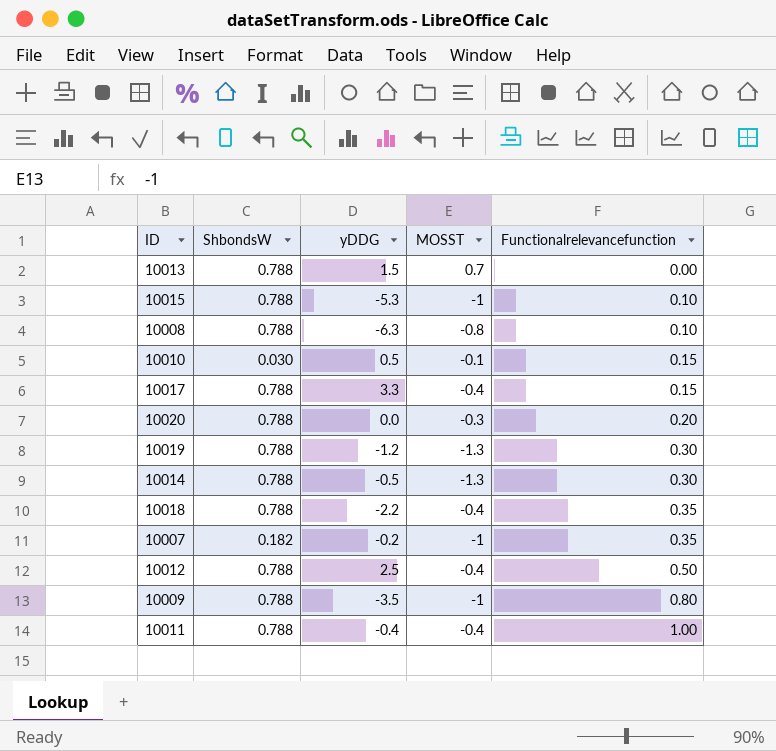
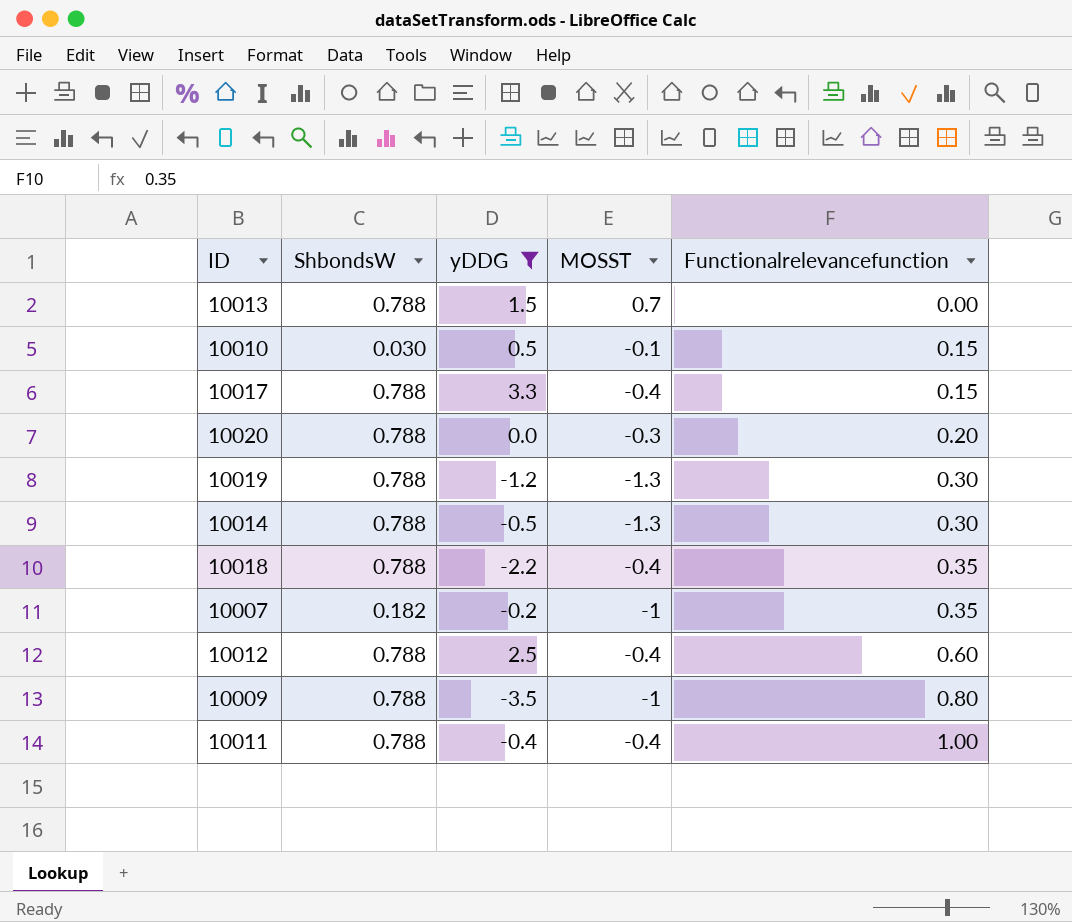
filter: none -> yDDG >= -3.5
10012 | Functionalrelevancefunction: 0.50 -> 0.60

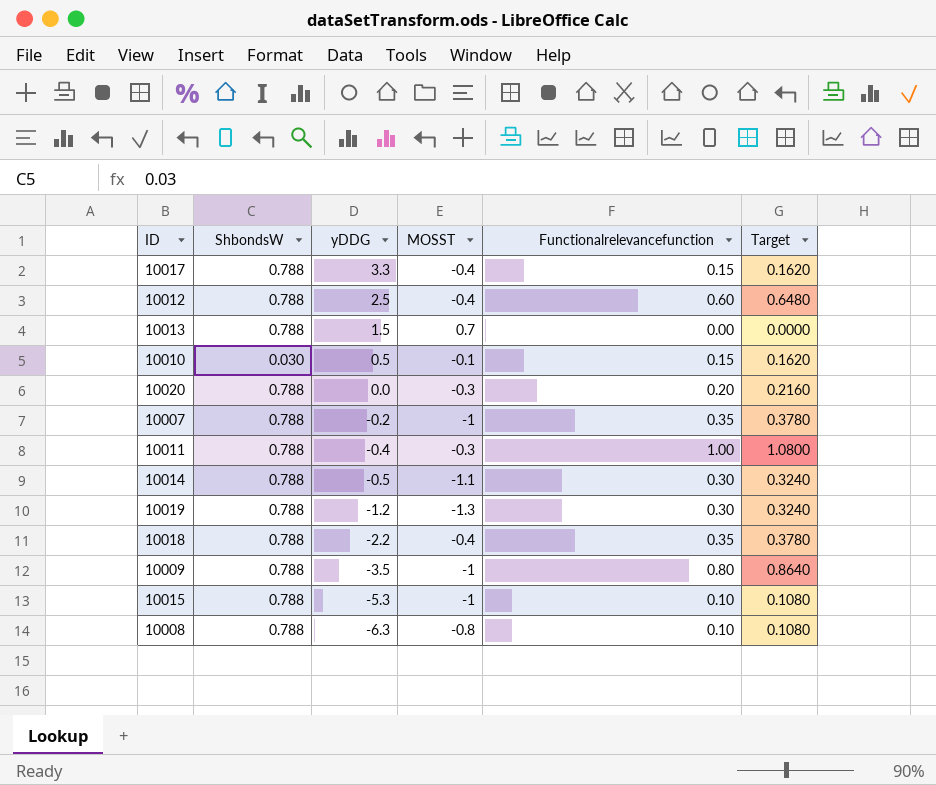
filter: yDDG >= -3.5 -> none
row order: Functionalrelevancefunction ascending -> yDDG descending
column Target | formula: none -> [Functionalrelevancefunction] * 1.08
10007 | ShbondsW: 0.182 -> 0.788
10011 | MOSST: -0.4 -> -0.3
10014 | MOSST: -1.3 -> -1.1

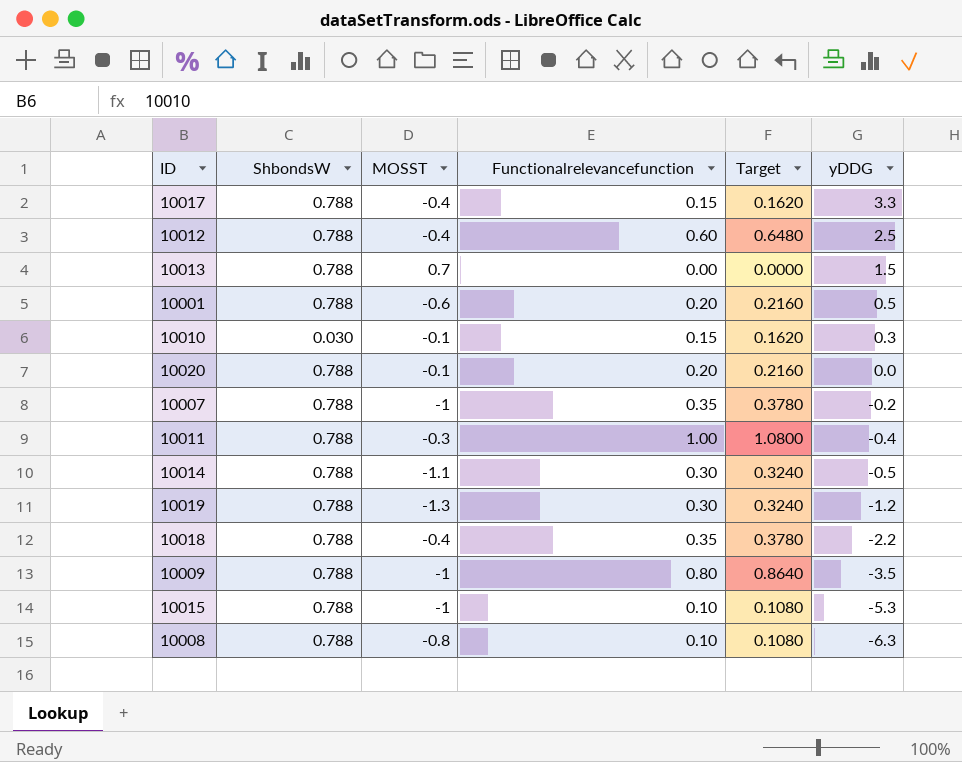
column yDDG | position: 3 -> 6
row 10001: none -> 0.788 | -0.6 | 0.20 | 0.2160 | 0.5
10010 | yDDG: 0.5 -> 0.3
10020 | MOSST: -0.3 -> -0.1

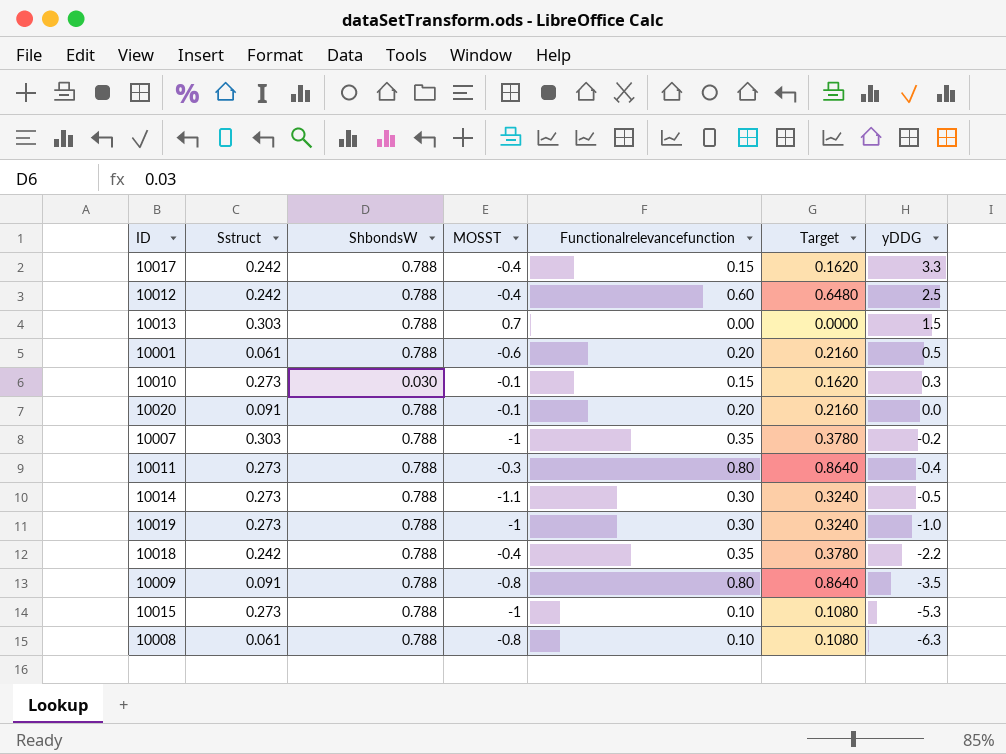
column Sstruct | position: none -> 2
10011 | Functionalrelevancefunction: 1.00 -> 0.80
10011 | Target: 1.0800 -> 0.8640
10019 | MOSST: -1.3 -> -1
10019 | yDDG: -1.2 -> -1.0
10009 | MOSST: -1 -> -0.8

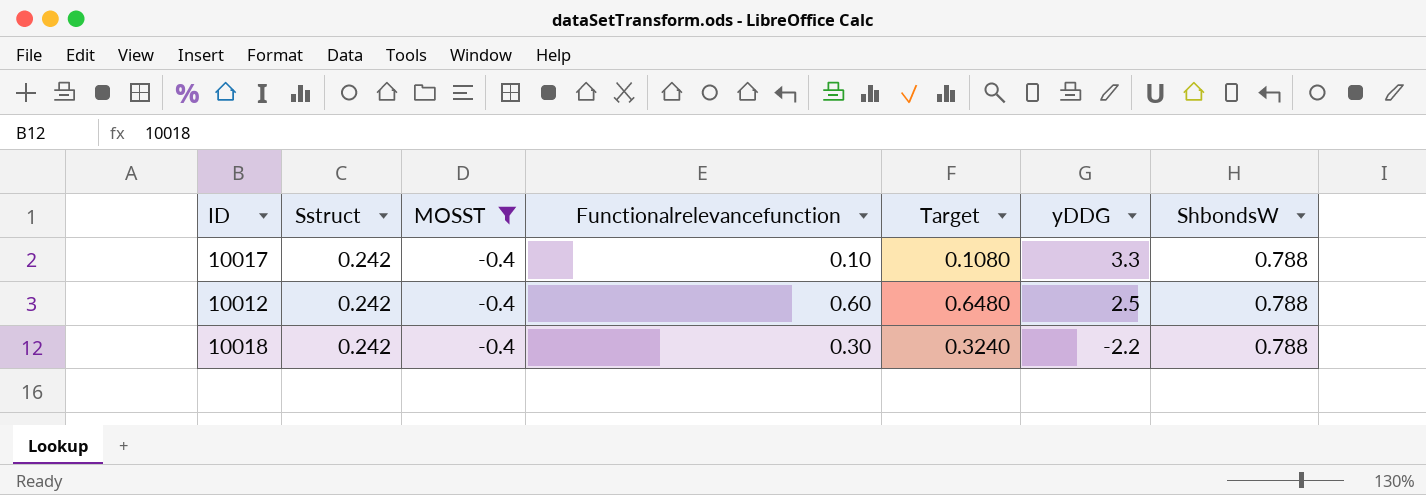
filter: none -> MOSST = -0.4
column ShbondsW | position: 3 -> 7
10017 | Functionalrelevancefunction: 0.15 -> 0.10
10017 | Target: 0.1620 -> 0.1080
10018 | Functionalrelevancefunction: 0.35 -> 0.30
10018 | Target: 0.3780 -> 0.3240

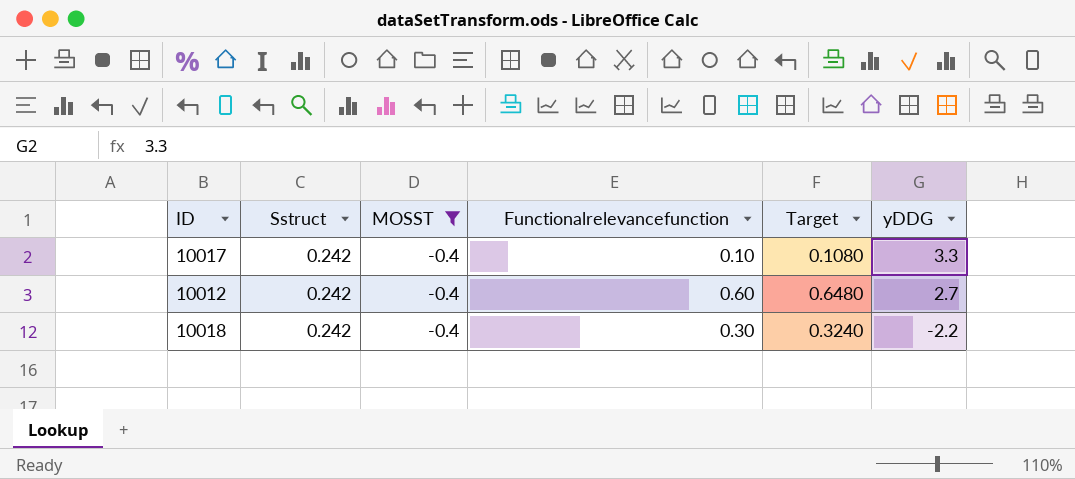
column ShbondsW | position: 7 -> none
10012 | yDDG: 2.5 -> 2.7

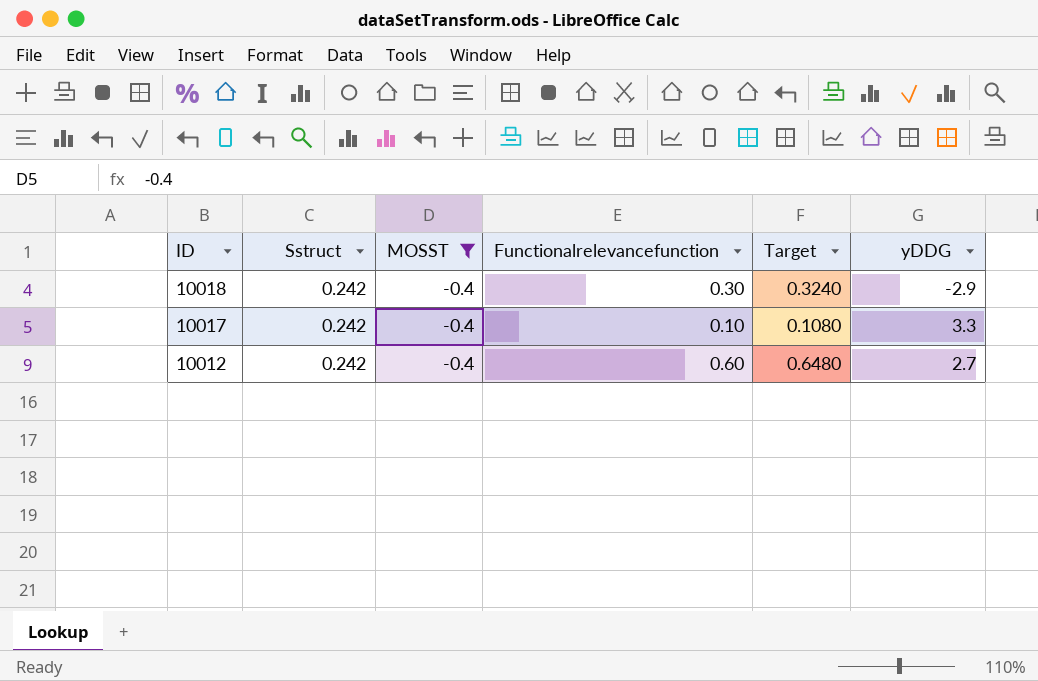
row order: yDDG descending -> ID descending
10018 | yDDG: -2.2 -> -2.9

